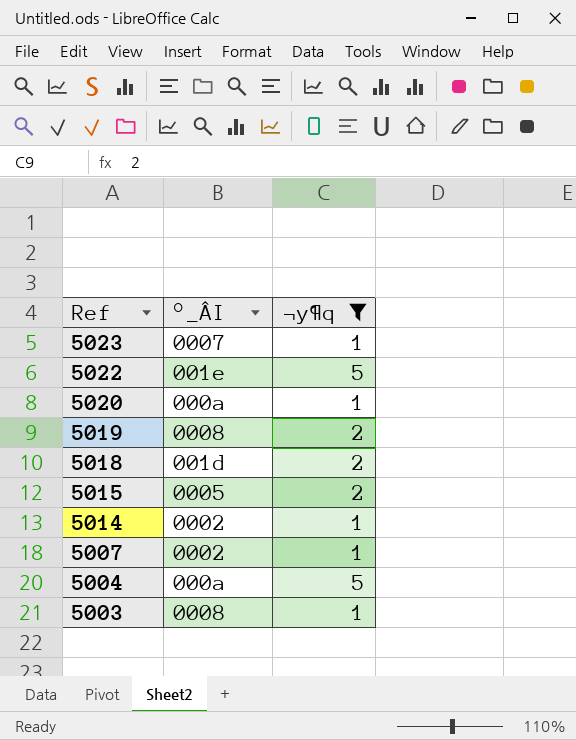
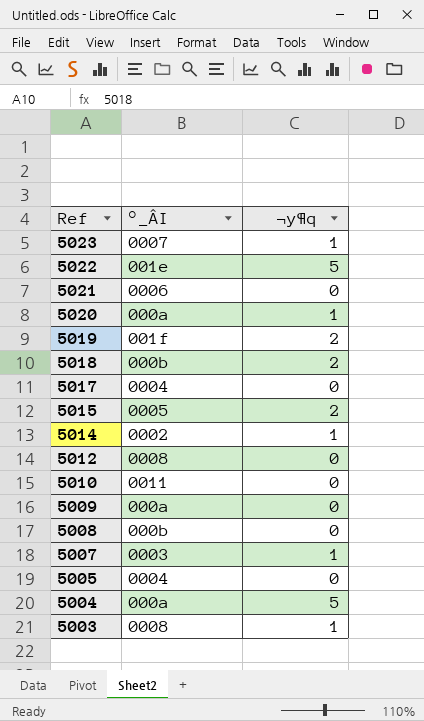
filter: ¬y¶q != 0 -> none
5019 | °_ÂI: 0008 -> 001f
5018 | °_ÂI: 001d -> 000b
5007 | °_ÂI: 0002 -> 0003

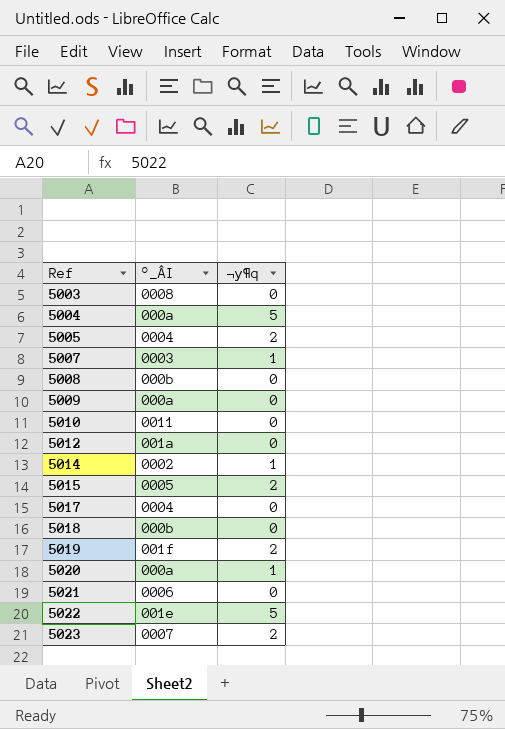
row order: Ref descending -> Ref ascending
5003 | ¬y¶q: 1 -> 0
5005 | ¬y¶q: 0 -> 2
5012 | °_ÂI: 0008 -> 001a
5018 | ¬y¶q: 2 -> 0
5023 | ¬y¶q: 1 -> 2

